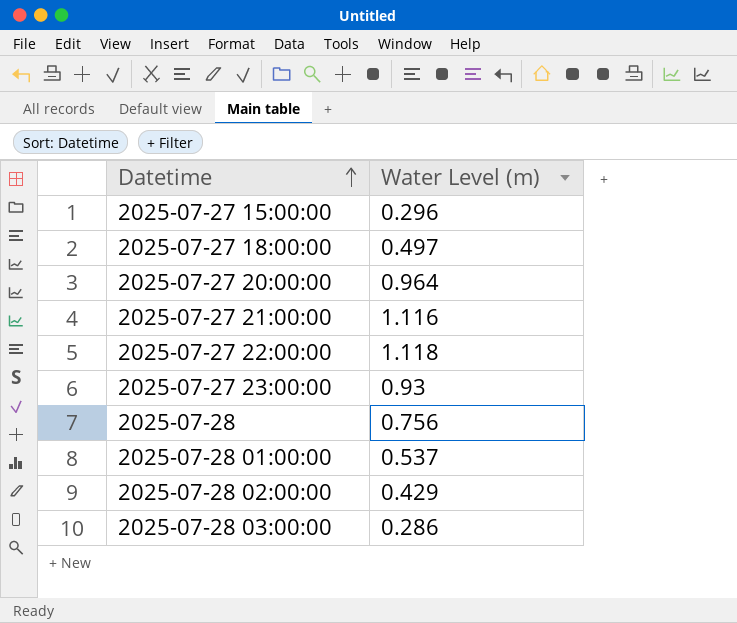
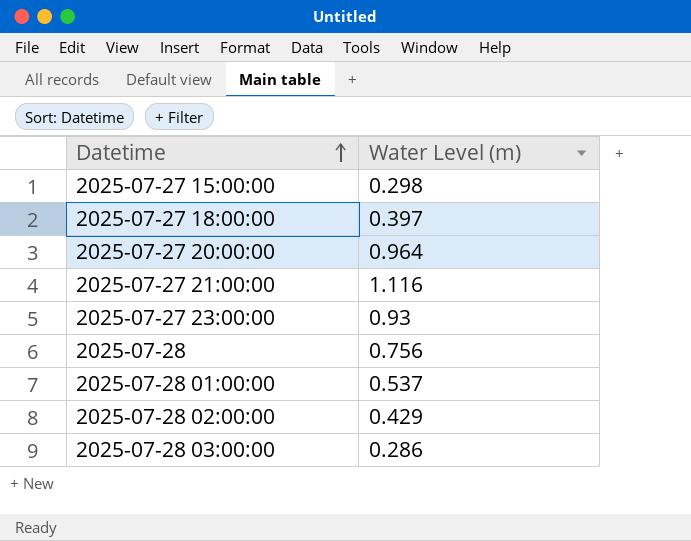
row 2025-07-27 22:00:00: 1.118 -> none
2025-07-27 15:00:00 | Water Level (m): 0.296 -> 0.298
2025-07-27 18:00:00 | Water Level (m): 0.497 -> 0.397

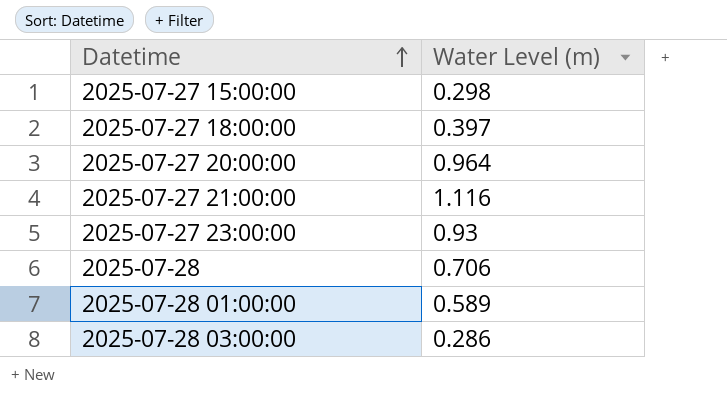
row 2025-07-28 02:00:00: 0.429 -> none
2025-07-28 | Water Level (m): 0.756 -> 0.706
2025-07-28 01:00:00 | Water Level (m): 0.537 -> 0.589

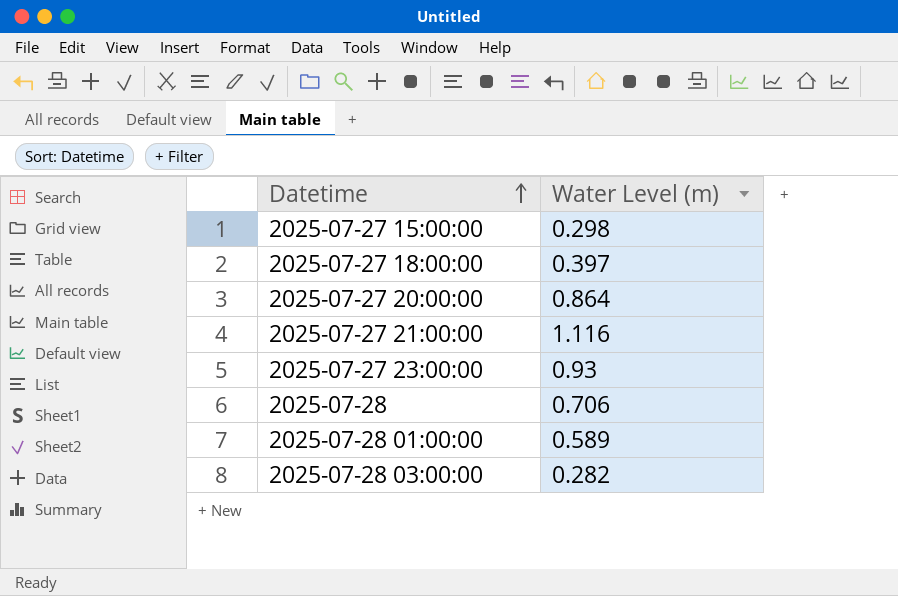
2025-07-27 20:00:00 | Water Level (m): 0.964 -> 0.864
2025-07-28 03:00:00 | Water Level (m): 0.286 -> 0.282

